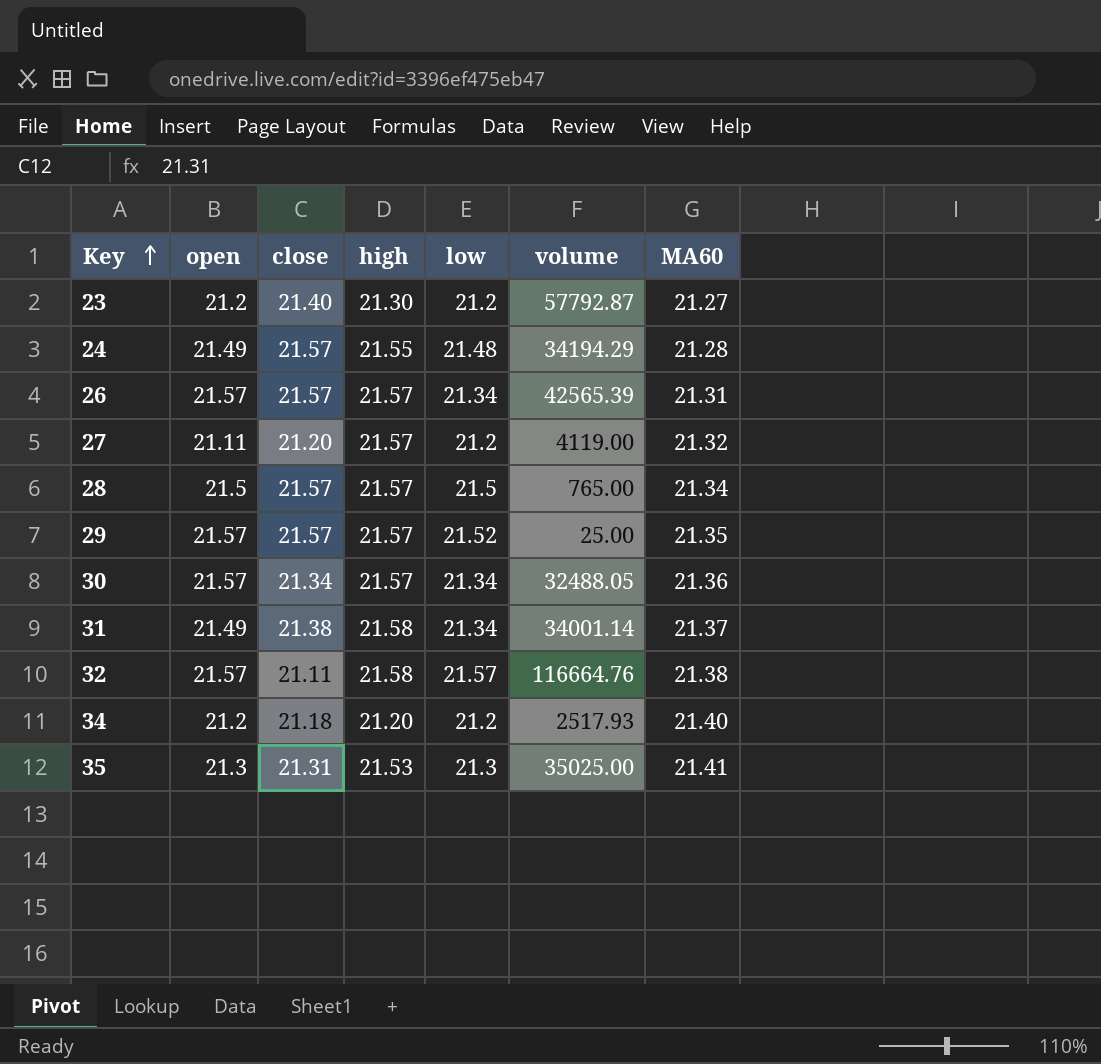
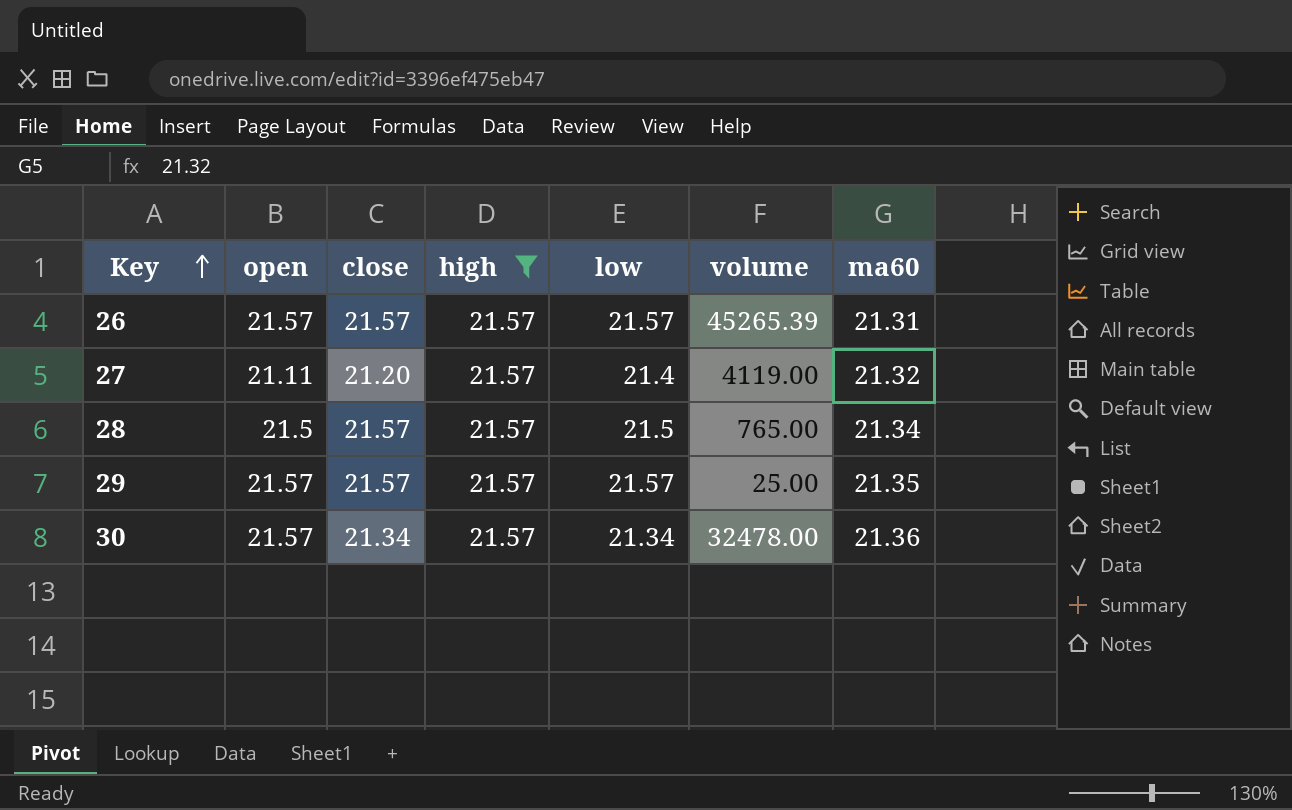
filter: none -> high = 21.57
column name: MA60 -> ma60
26 | low: 21.34 -> 21.57
26 | volume: 42565.39 -> 45265.39
27 | low: 21.2 -> 21.4
29 | low: 21.52 -> 21.57
30 | volume: 32488.05 -> 32478.00

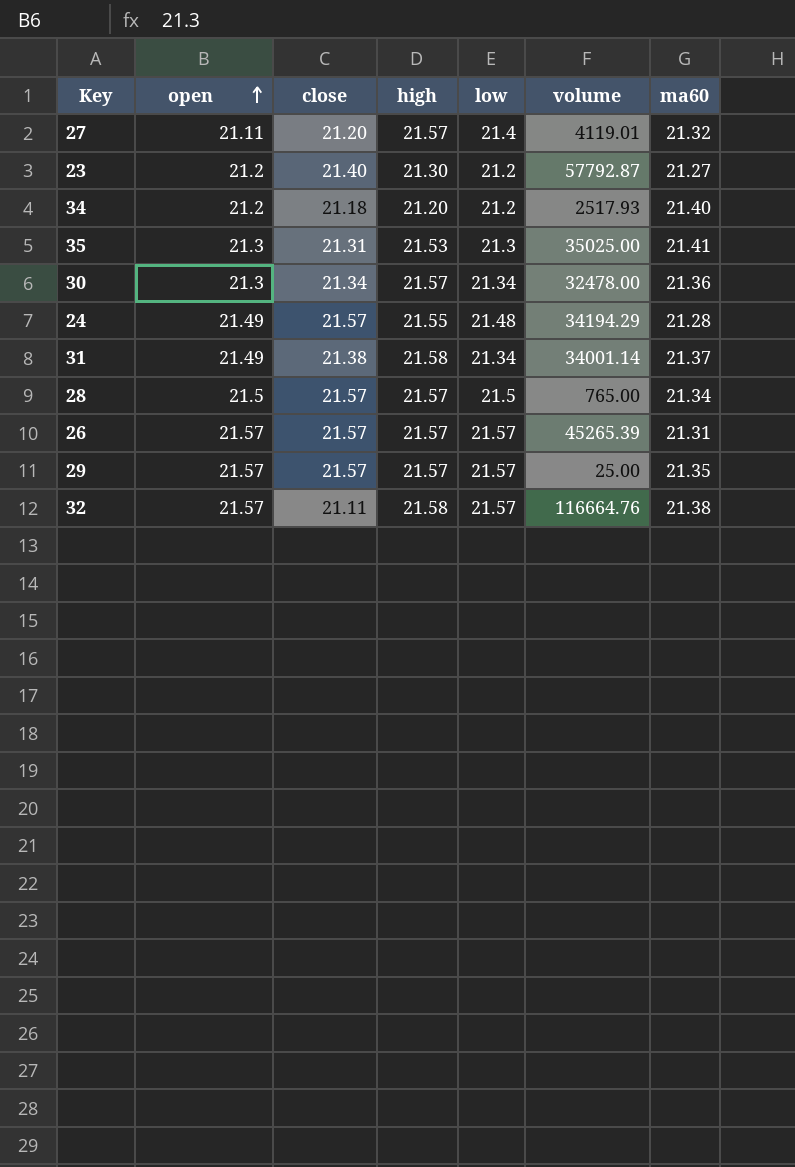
filter: high = 21.57 -> none
row order: Key ascending -> open ascending
27 | volume: 4119.00 -> 4119.01
30 | open: 21.57 -> 21.3

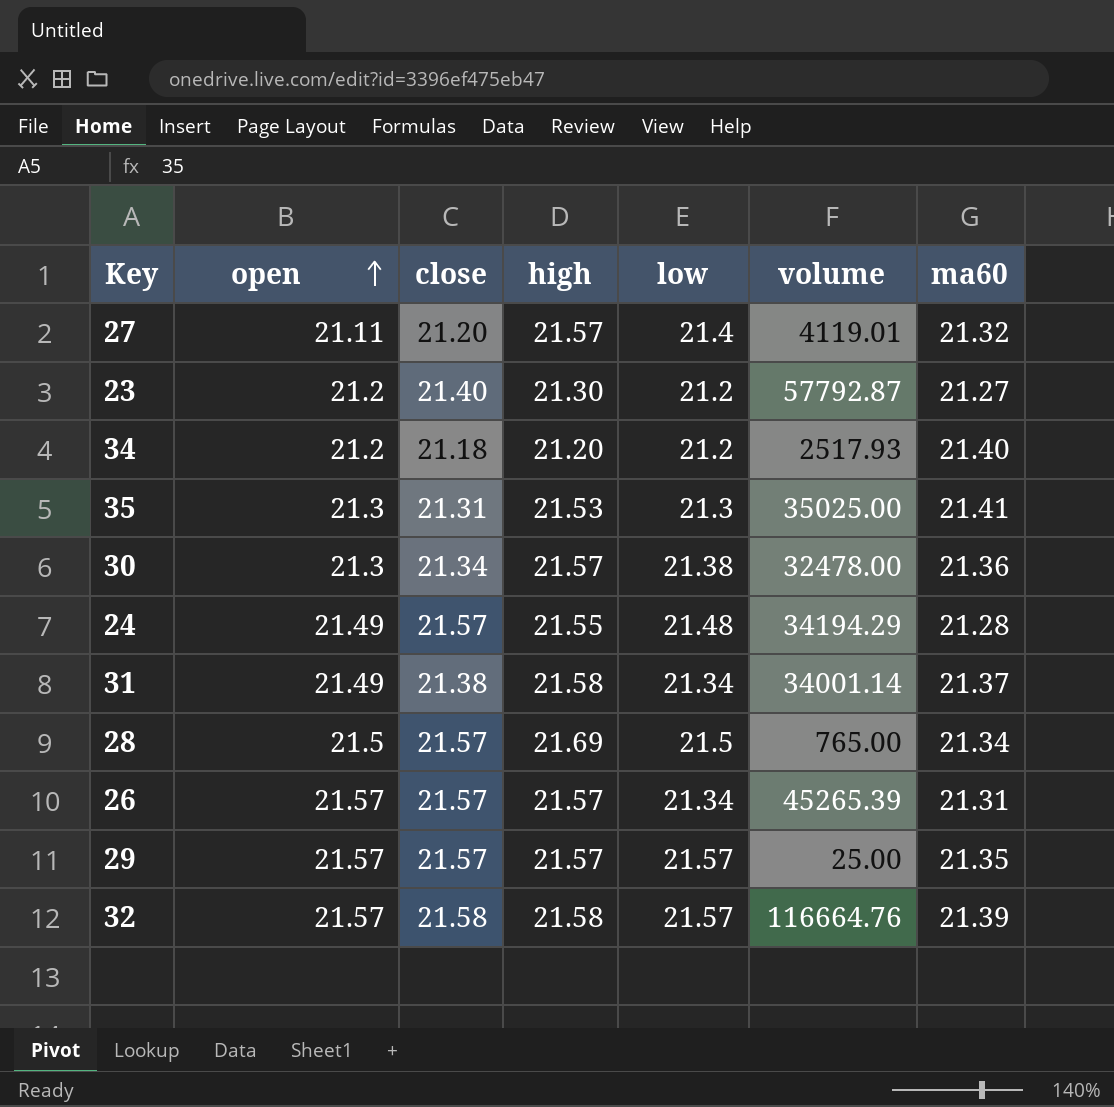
30 | low: 21.34 -> 21.38
28 | high: 21.57 -> 21.69
26 | low: 21.57 -> 21.34
32 | close: 21.11 -> 21.58
32 | ma60: 21.38 -> 21.39

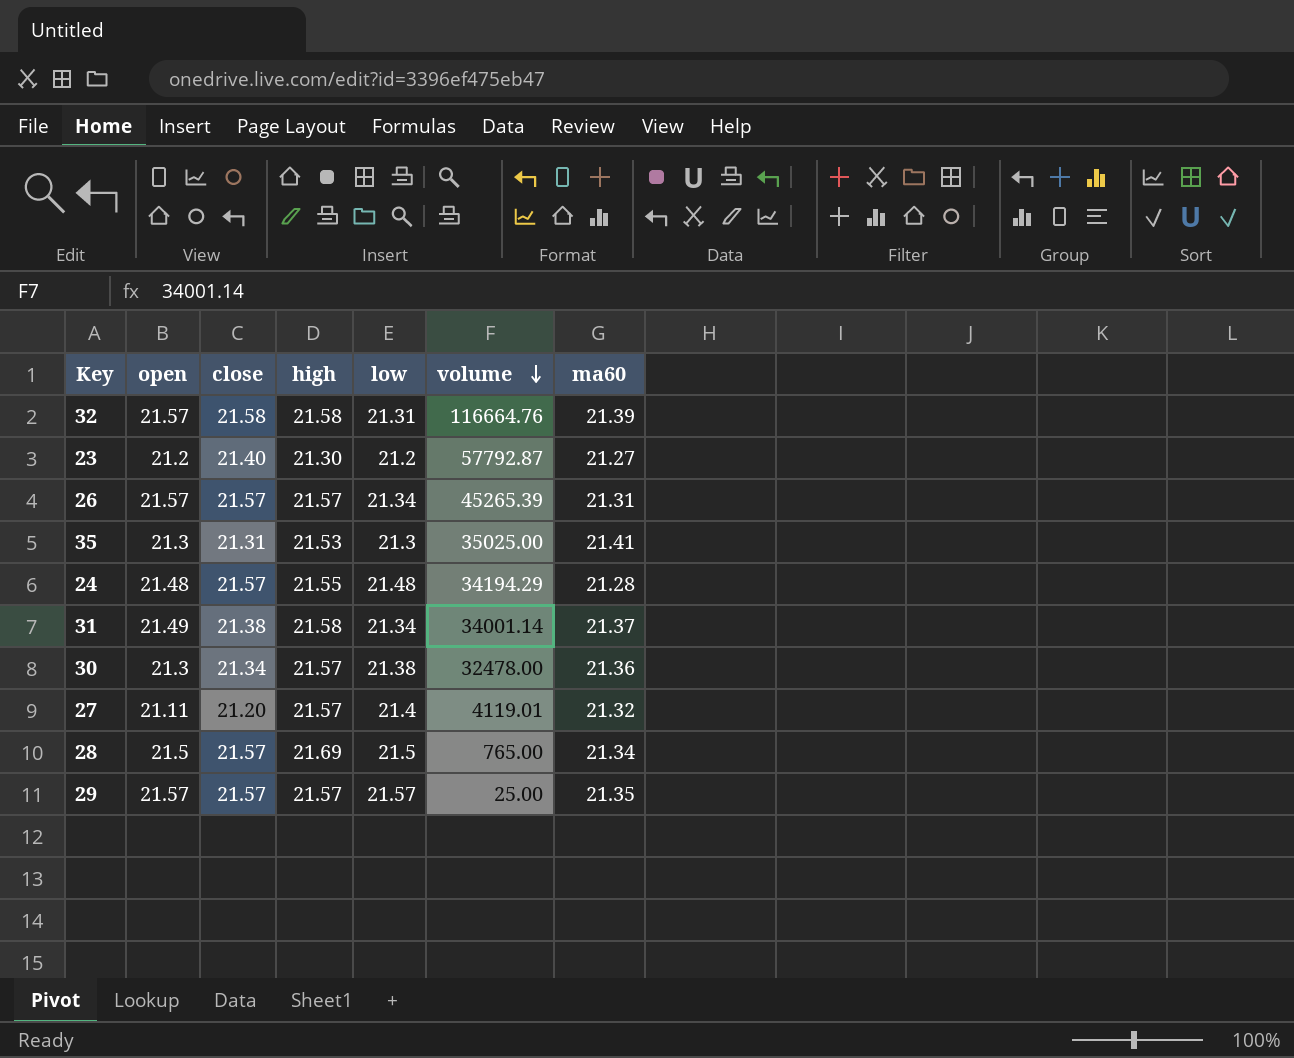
row order: open ascending -> volume descending
row 34: 21.2 | 21.18 | 21.20 | 21.2 | 2517.93 | 21.40 -> none
32 | low: 21.57 -> 21.31
24 | open: 21.49 -> 21.48

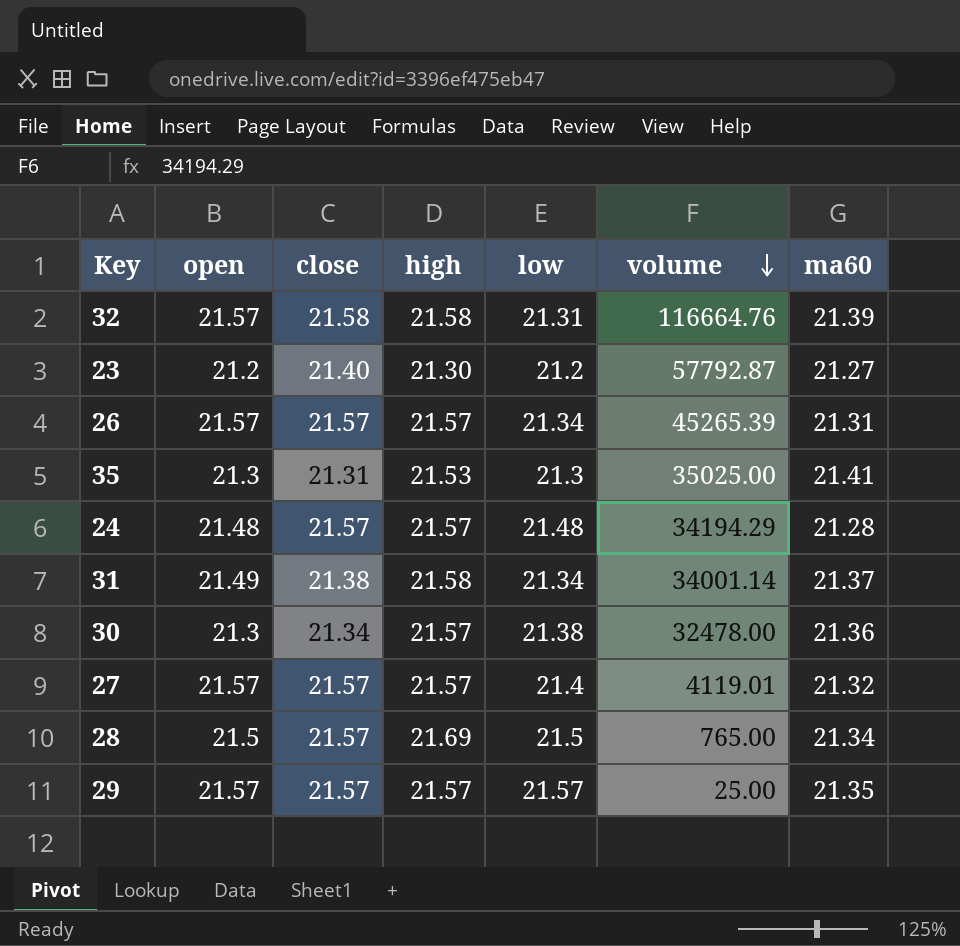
24 | high: 21.55 -> 21.57
27 | open: 21.11 -> 21.57
27 | close: 21.20 -> 21.57

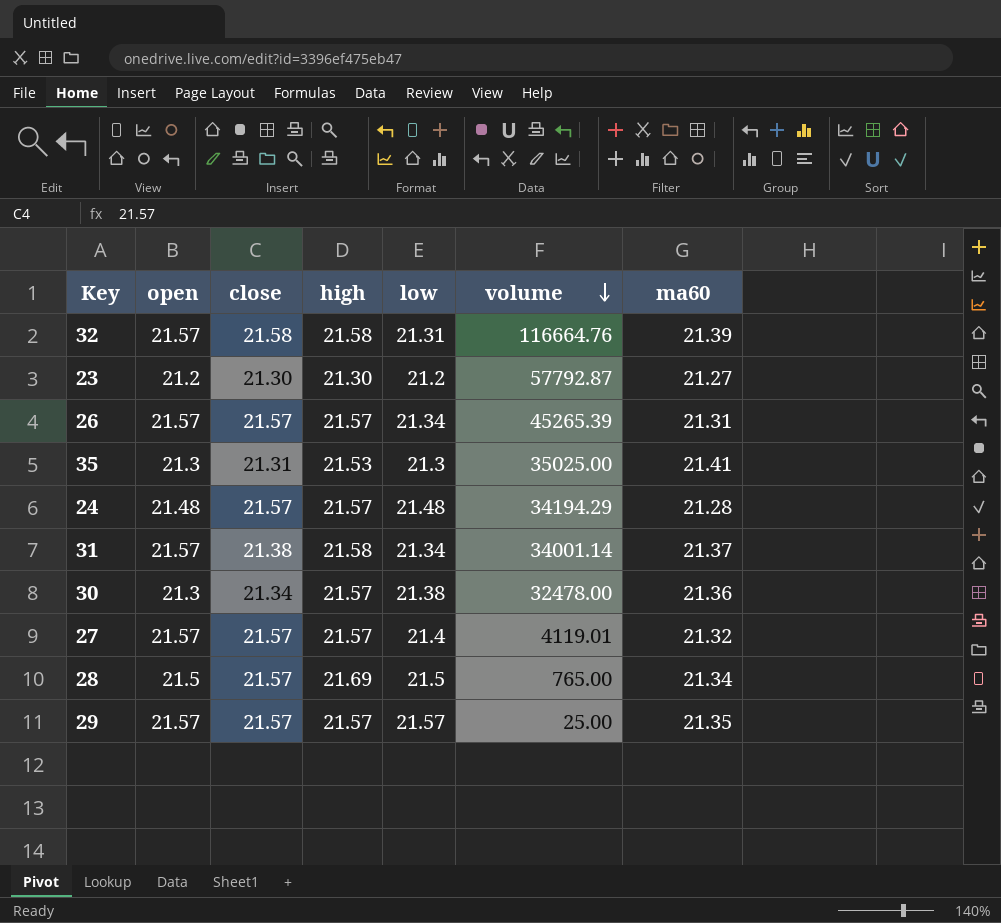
23 | close: 21.40 -> 21.30
31 | open: 21.49 -> 21.57

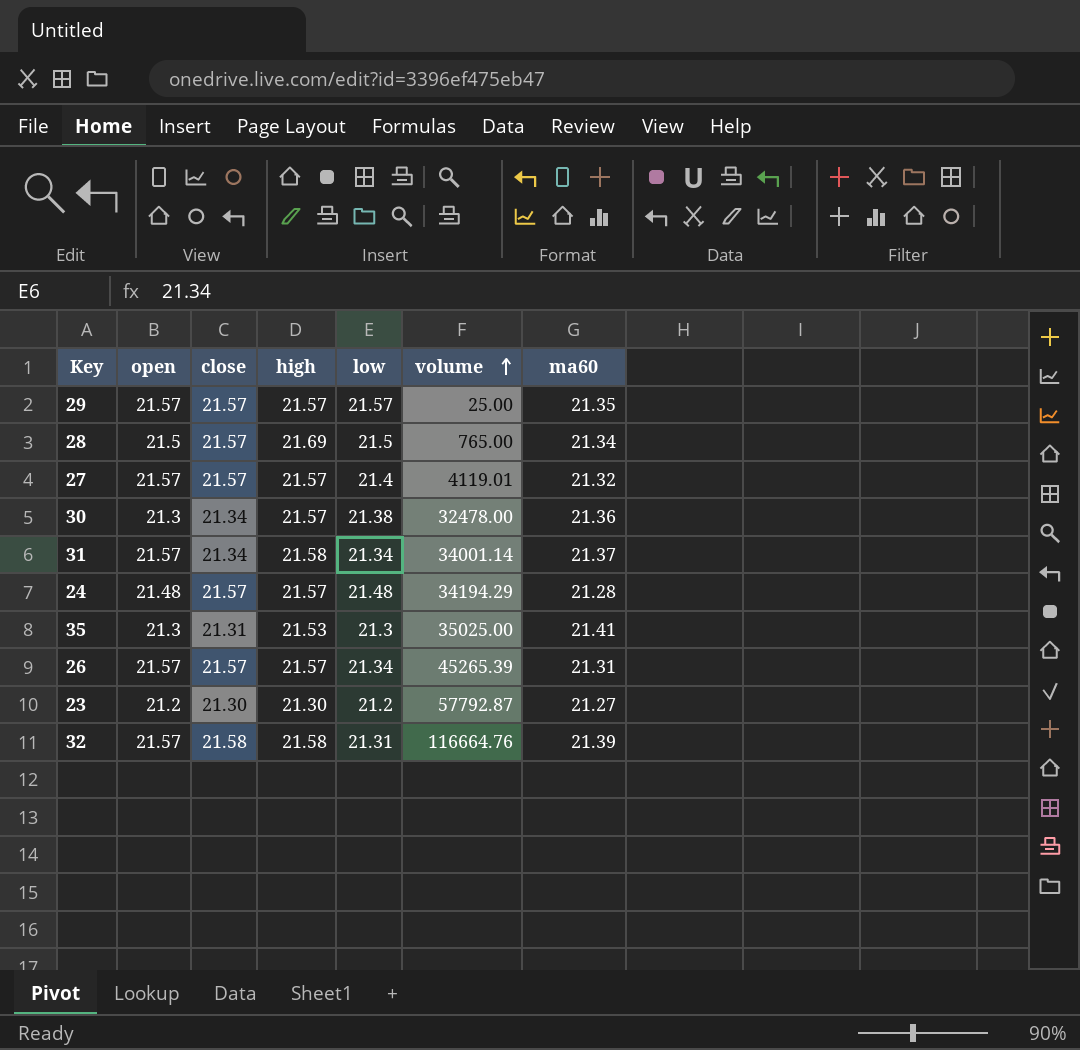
row order: volume descending -> volume ascending
31 | close: 21.38 -> 21.34

